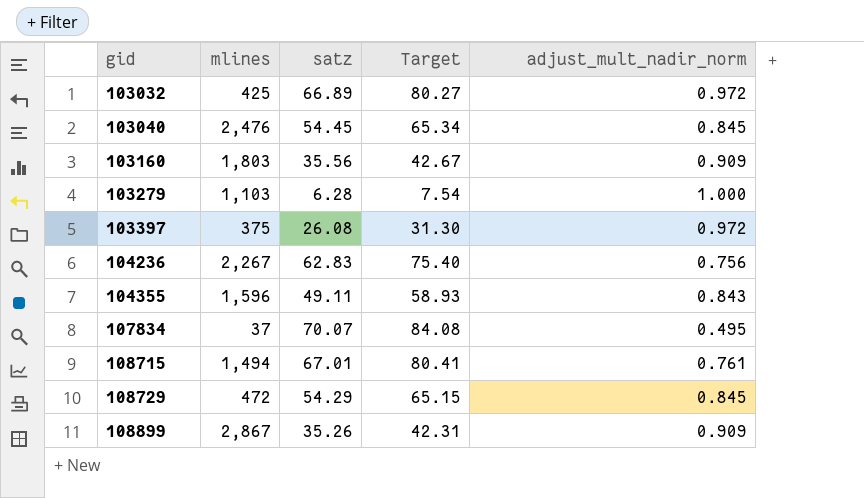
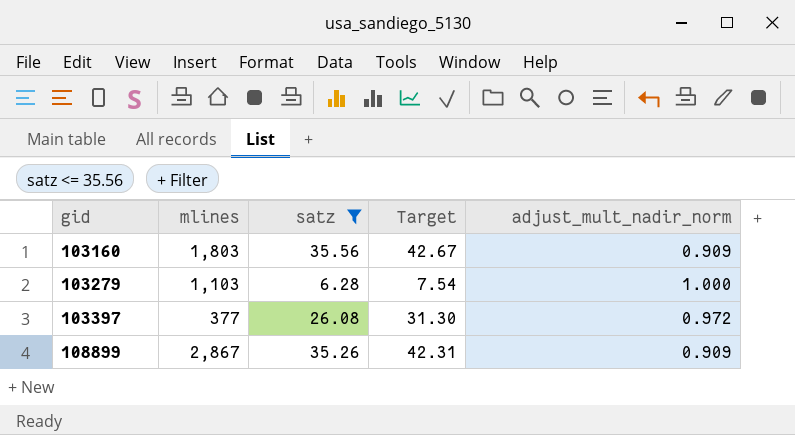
filter: none -> satz <= 35.56
103397 | mlines: 375 -> 377

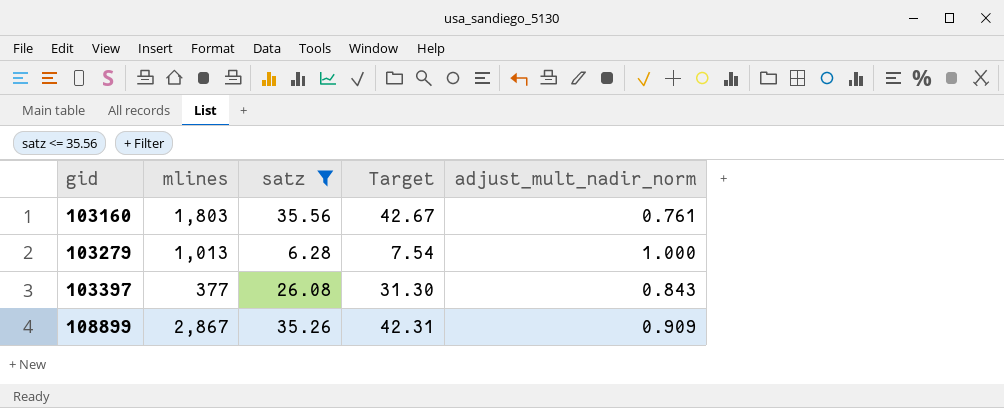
103160 | adjust_mult_nadir_norm: 0.909 -> 0.761
103279 | mlines: 1,103 -> 1,013
103397 | adjust_mult_nadir_norm: 0.972 -> 0.843

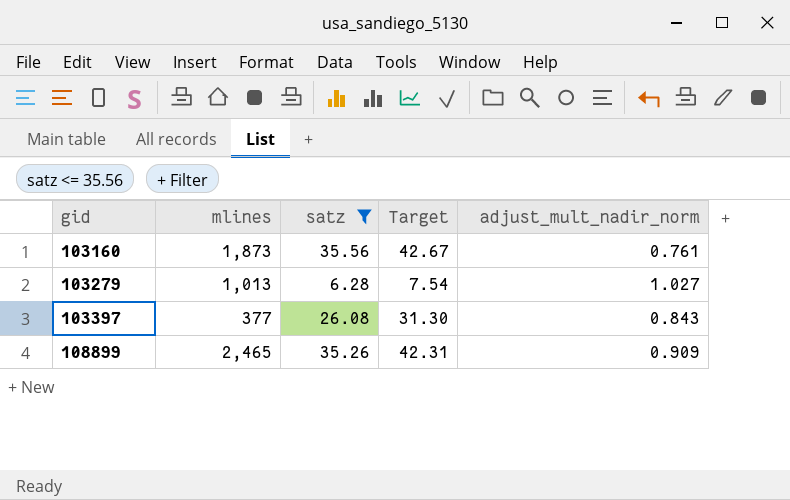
103160 | mlines: 1,803 -> 1,873
103279 | adjust_mult_nadir_norm: 1.000 -> 1.027
108899 | mlines: 2,867 -> 2,465

